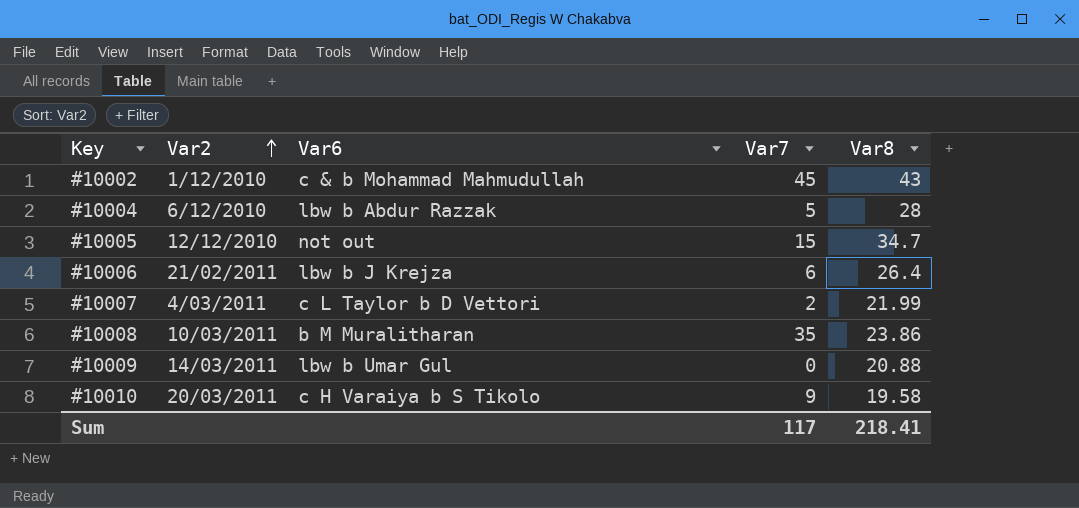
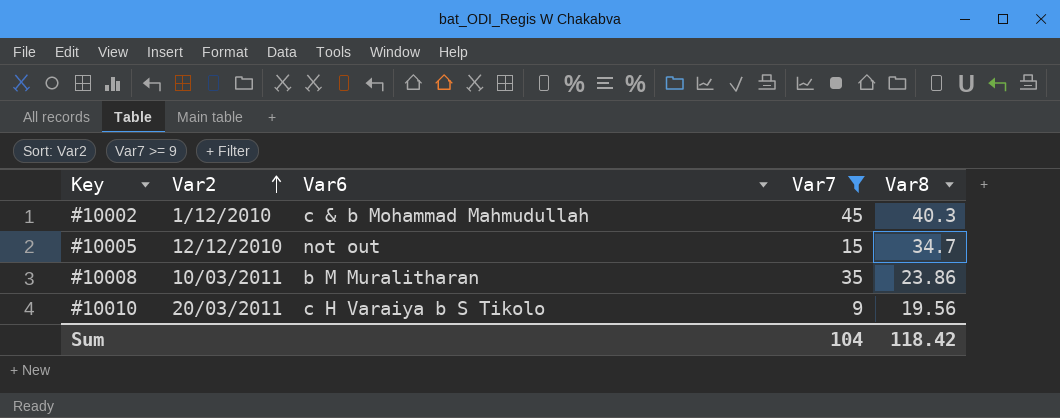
filter: none -> Var7 >= 9
#10002 | Var8: 43 -> 40.3
#10010 | Var8: 19.58 -> 19.56
Sum | Var7: 117 -> 104
Sum | Var8: 218.41 -> 118.42

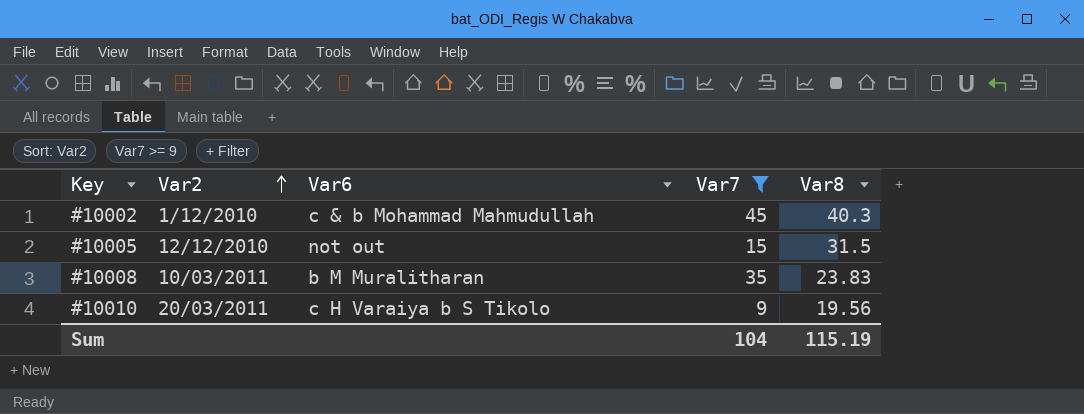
#10005 | Var8: 34.7 -> 31.5
#10008 | Var8: 23.86 -> 23.83
Sum | Var8: 118.42 -> 115.19

